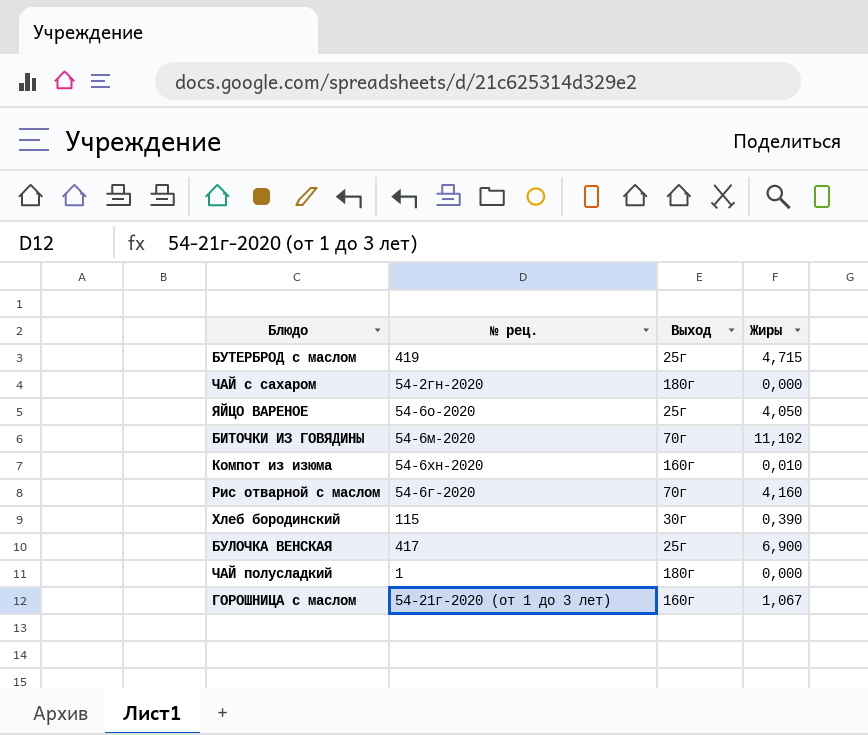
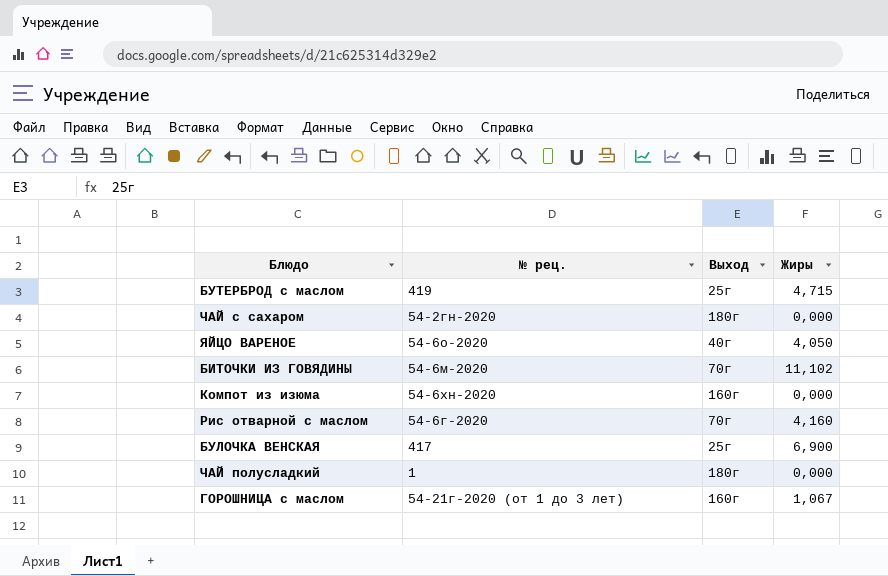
row Хлеб бородинский: 115 | 30г | 0,390 -> none
ЯЙЦО ВАРЕНОЕ | Выход: 25г -> 40г
Компот из изюма | Жиры: 0,010 -> 0,000

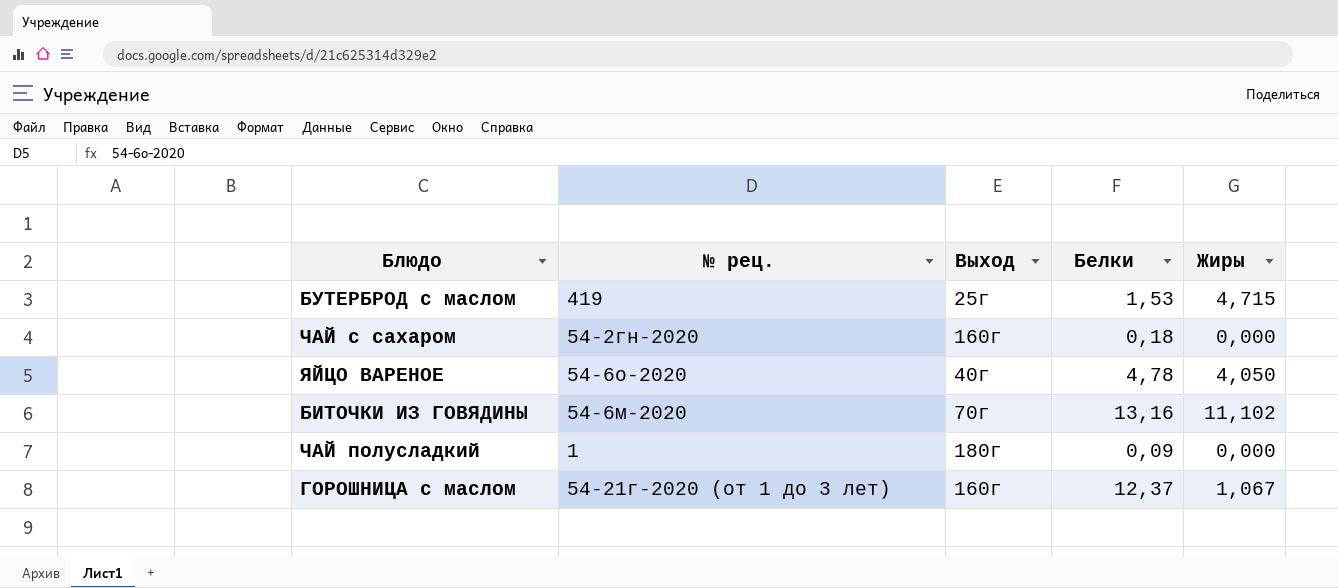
column Белки | position: none -> 4
row Компот из изюма: 54-6хн-2020 | 160г | 0,000 -> none
row Рис отварной с маслом: 54-6г-2020 | 70г | 4,160 -> none
row БУЛОЧКА ВЕНСКАЯ: 417 | 25г | 6,900 -> none
ЧАЙ с сахаром | Выход: 180г -> 160г

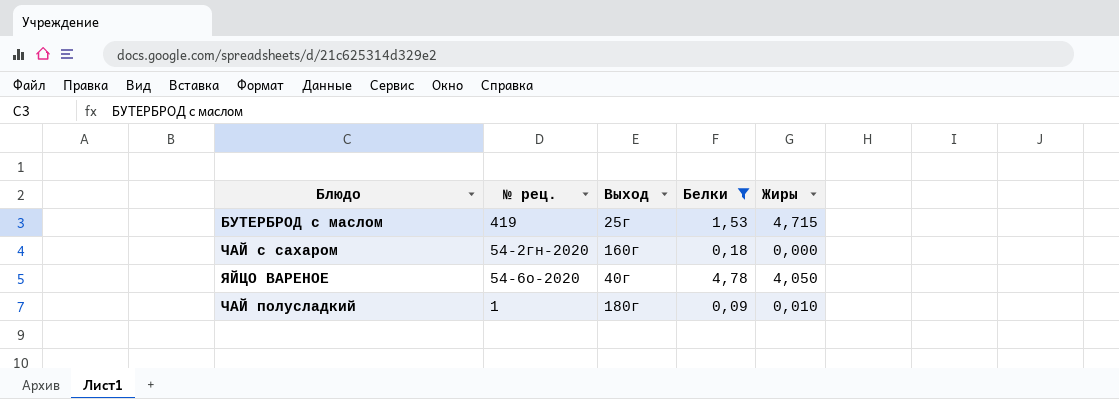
filter: none -> Белки <= 4,78
ЧАЙ полусладкий | Жиры: 0,000 -> 0,010

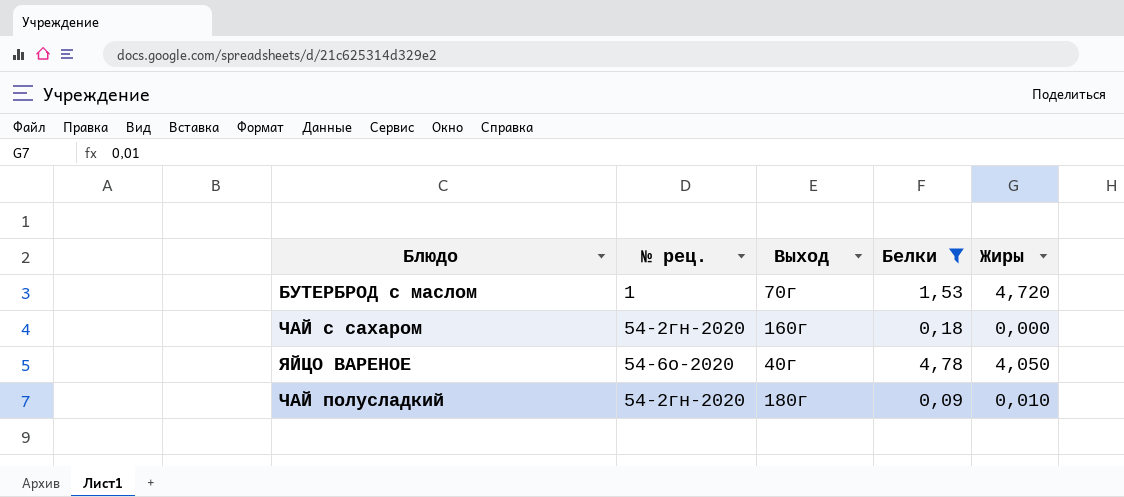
БУТЕРБРОД с маслом | № рец.: 419 -> 1
БУТЕРБРОД с маслом | Выход: 25г -> 70г
БУТЕРБРОД с маслом | Жиры: 4,715 -> 4,720
ЧАЙ полусладкий | № рец.: 1 -> 54-2гн-2020

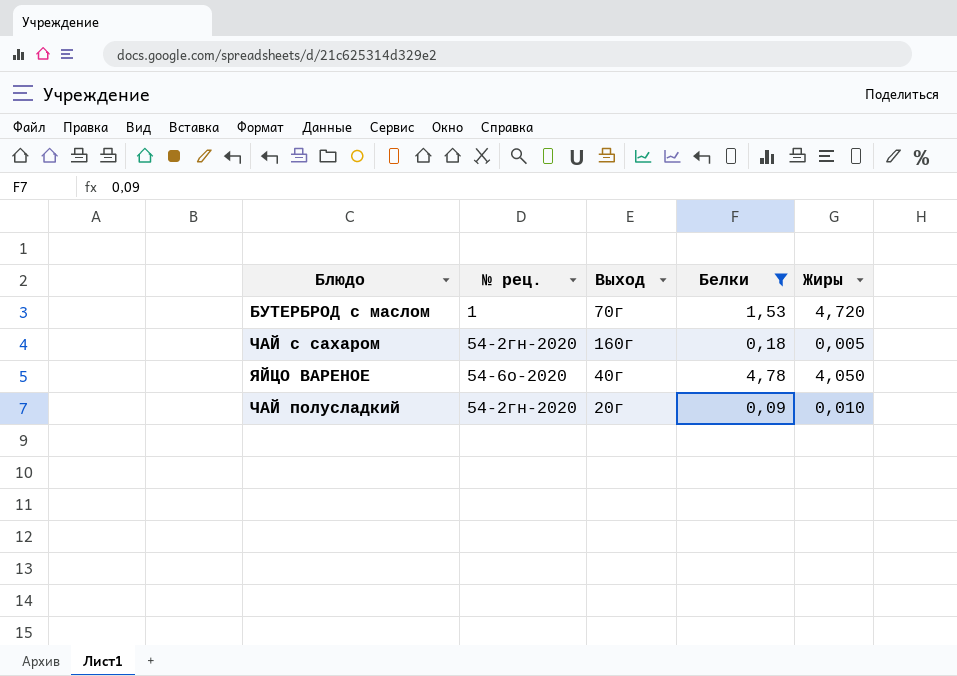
ЧАЙ с сахаром | Жиры: 0,000 -> 0,005
ЧАЙ полусладкий | Выход: 180г -> 20г

